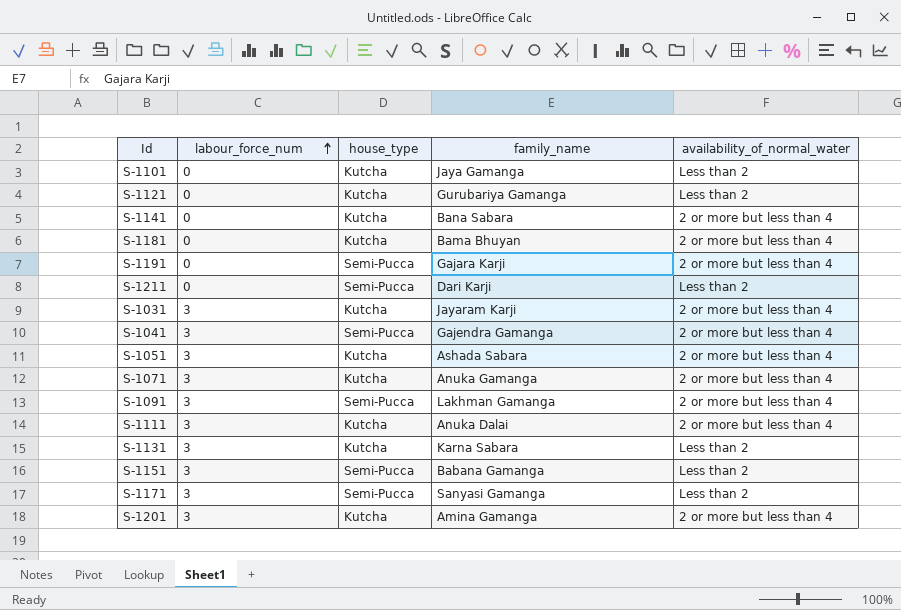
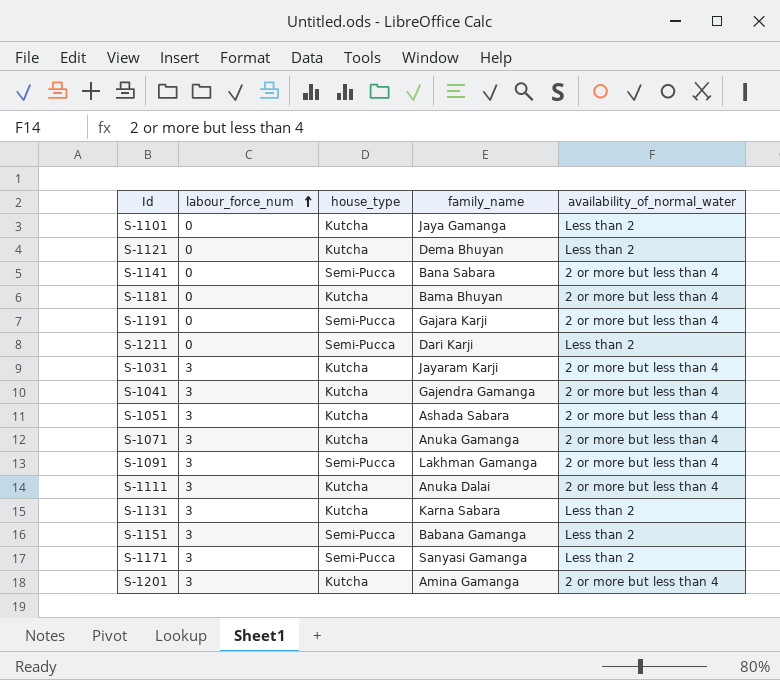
S-1121 | family_name: Gurubariya Gamanga -> Dema Bhuyan
S-1141 | house_type: Kutcha -> Semi-Pucca
S-1041 | house_type: Semi-Pucca -> Kutcha

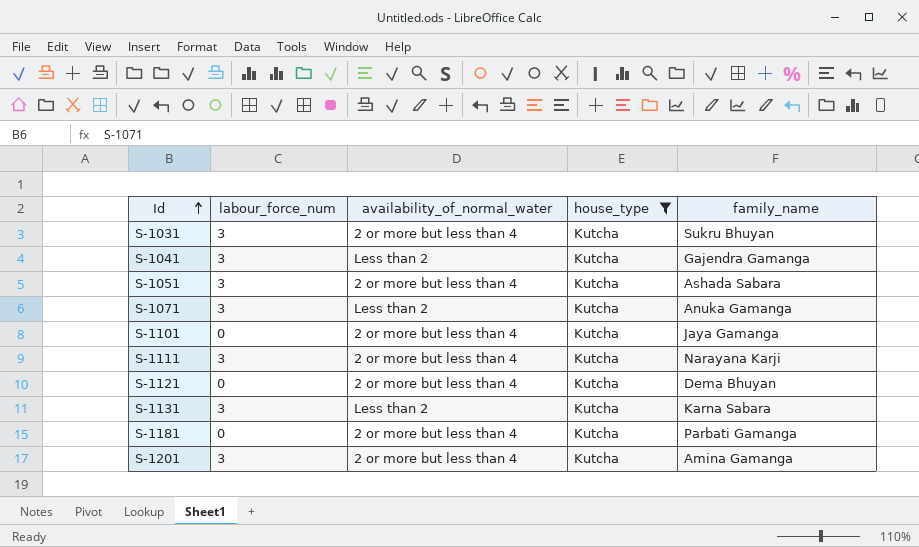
filter: none -> house_type = Kutcha
row order: labour_force_num ascending -> Id ascending
column availability_of_normal_water | position: 5 -> 3
S-1031 | family_name: Jayaram Karji -> Sukru Bhuyan
S-1041 | availability_of_normal_water: 2 or more but less than 4 -> Less than 2
S-1071 | availability_of_normal_water: 2 or more but less than 4 -> Less than 2
S-1101 | availability_of_normal_water: Less than 2 -> 2 or more but less than 4
S-1111 | family_name: Anuka Dalai -> Narayana Karji
S-1121 | availability_of_normal_water: Less than 2 -> 2 or more but less than 4
S-1181 | family_name: Bama Bhuyan -> Parbati Gamanga

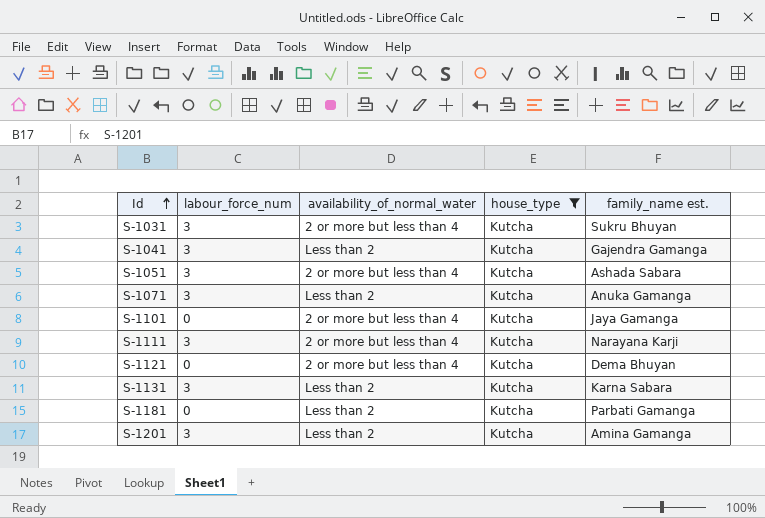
column name: family_name -> family_name est.
S-1181 | availability_of_normal_water: 2 or more but less than 4 -> Less than 2
S-1201 | availability_of_normal_water: 2 or more but less than 4 -> Less than 2

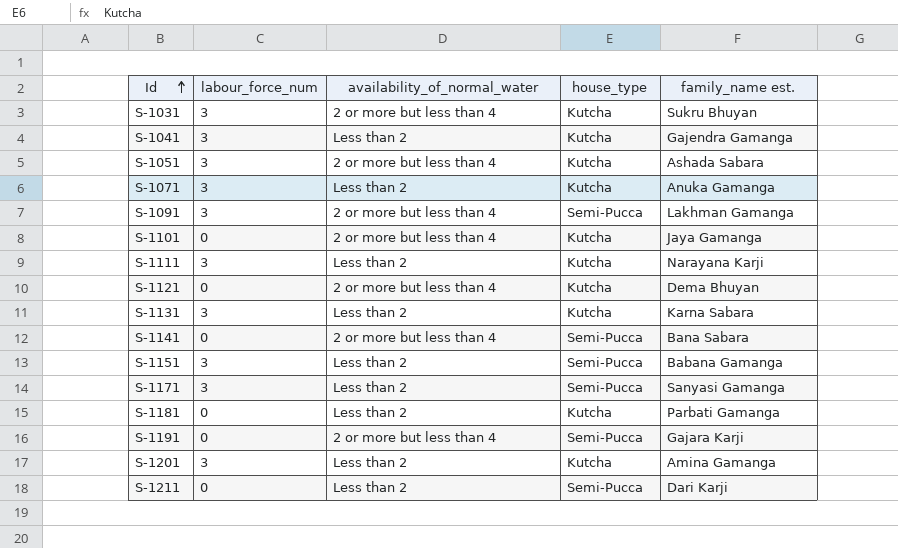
filter: house_type = Kutcha -> none
S-1111 | availability_of_normal_water: 2 or more but less than 4 -> Less than 2

